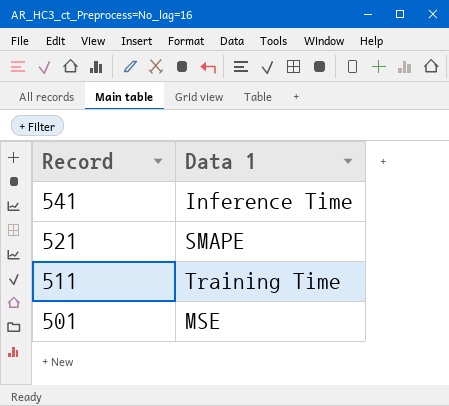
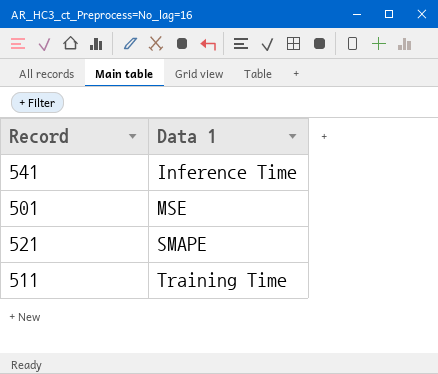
row order: Record descending -> Data 1 ascending

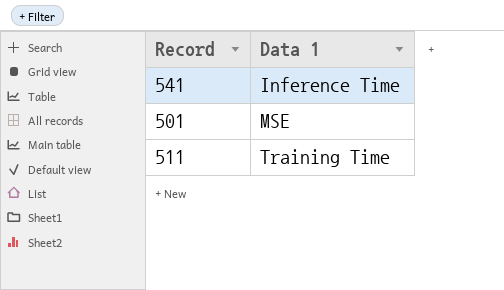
row 521: SMAPE -> none

